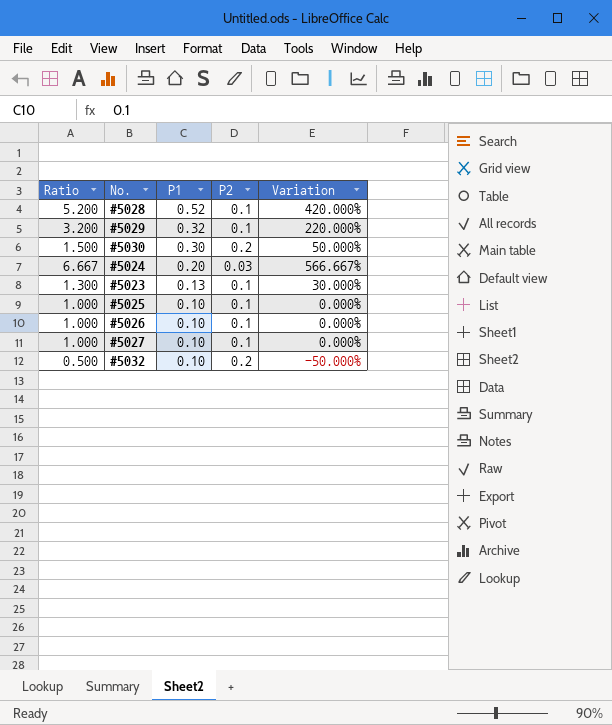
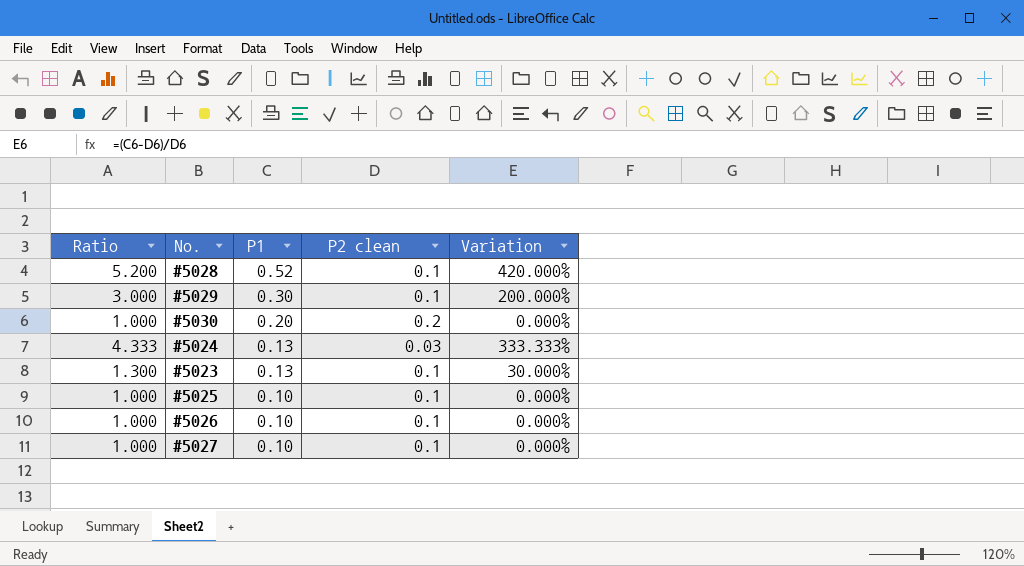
column name: P2 -> P2 clean
row #5032: 0.500 | 0.10 | 0.2 | -50.000% -> none
#5029 | Ratio: 3.200 -> 3.000
#5029 | P1: 0.32 -> 0.30
#5029 | Variation: 220.000% -> 200.000%
#5030 | Ratio: 1.500 -> 1.000
#5030 | P1: 0.30 -> 0.20
#5030 | Variation: 50.000% -> 0.000%
#5024 | Ratio: 6.667 -> 4.333
#5024 | P1: 0.20 -> 0.13
#5024 | Variation: 566.667% -> 333.333%

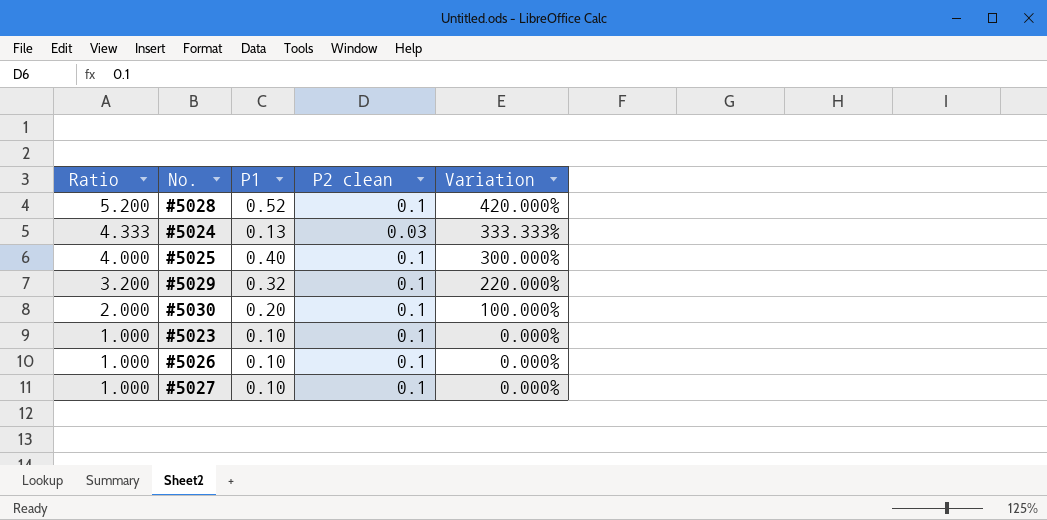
row order: P1 descending -> Ratio descending
#5025 | Ratio: 1.000 -> 4.000
#5025 | P1: 0.10 -> 0.40
#5025 | Variation: 0.000% -> 300.000%
#5029 | Ratio: 3.000 -> 3.200
#5029 | P1: 0.30 -> 0.32
#5029 | Variation: 200.000% -> 220.000%
#5030 | Ratio: 1.000 -> 2.000
#5030 | P2 clean: 0.2 -> 0.1
#5030 | Variation: 0.000% -> 100.000%
#5023 | Ratio: 1.300 -> 1.000
#5023 | P1: 0.13 -> 0.10
#5023 | Variation: 30.000% -> 0.000%

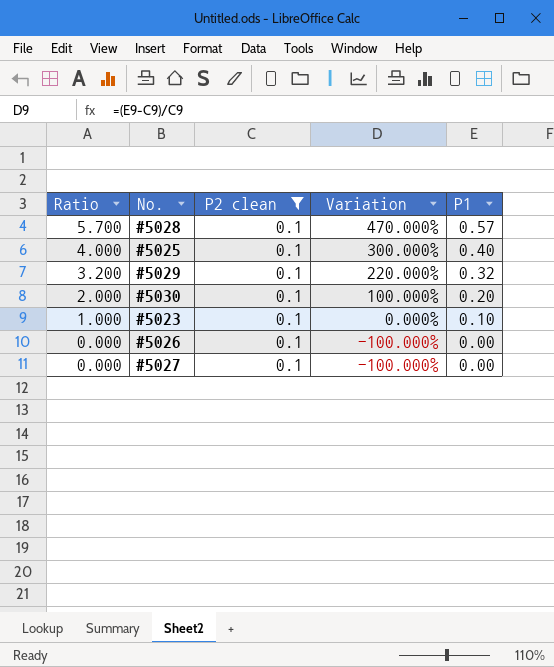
filter: none -> P2 clean = 0.1
column P1 | position: 3 -> 5
#5028 | Ratio: 5.200 -> 5.700
#5028 | Variation: 420.000% -> 470.000%
#5028 | P1: 0.52 -> 0.57
#5026 | Ratio: 1.000 -> 0.000
#5026 | Variation: 0.000% -> -100.000%
#5026 | P1: 0.10 -> 0.00
#5027 | Ratio: 1.000 -> 0.000
#5027 | Variation: 0.000% -> -100.000%
#5027 | P1: 0.10 -> 0.00

